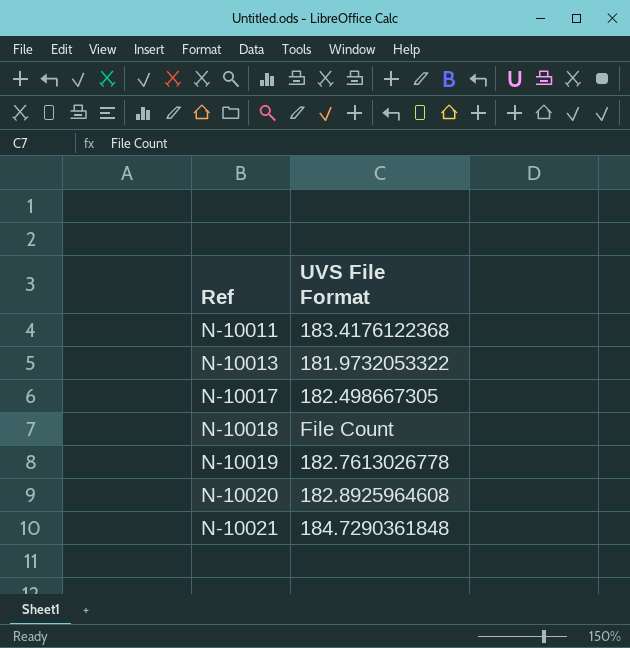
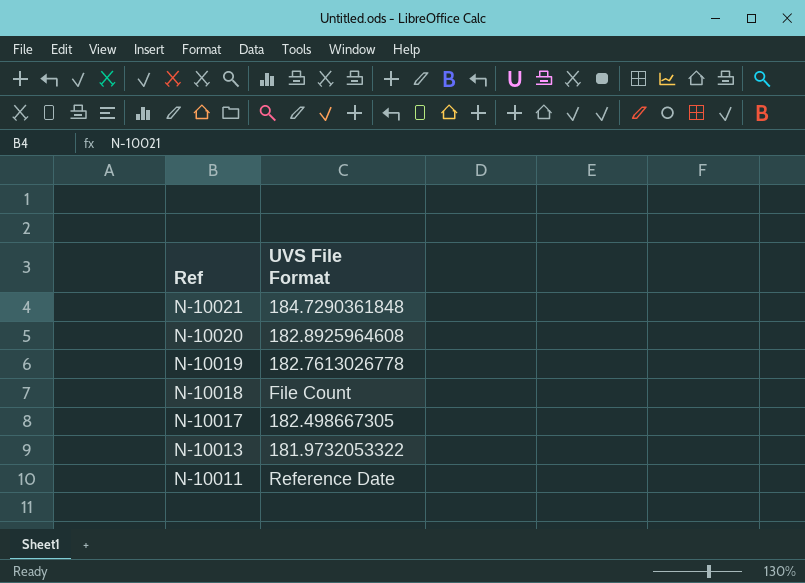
row order: Ref ascending -> Ref descending
N-10011 | UVS File Format: 183.4176122368 -> Reference Date

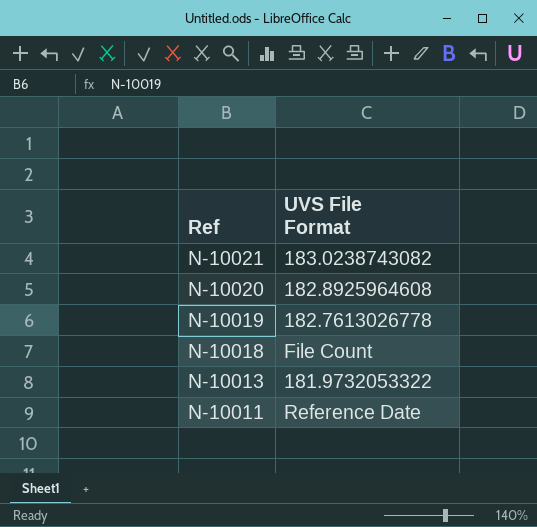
row N-10017: 182.498667305 -> none
N-10021 | UVS File Format: 184.7290361848 -> 183.0238743082

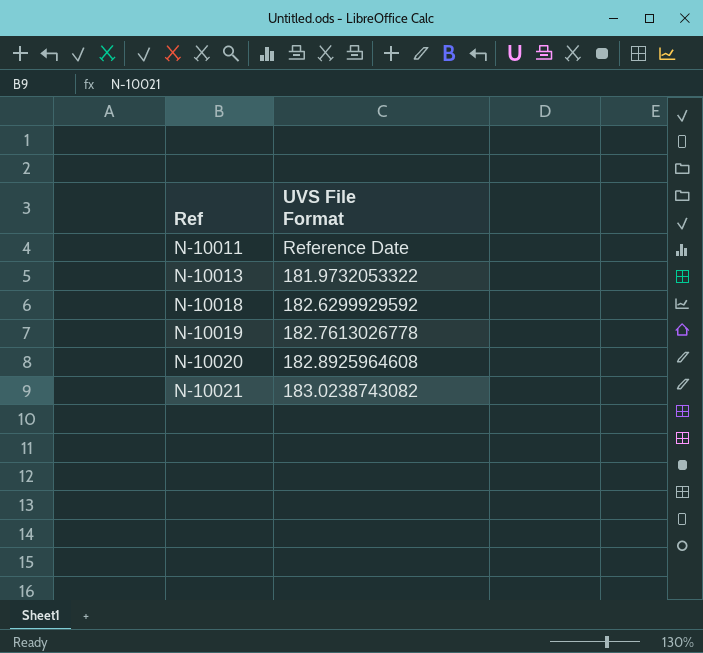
row order: Ref descending -> Ref ascending
N-10018 | UVS File Format: File Count -> 182.6299929592

